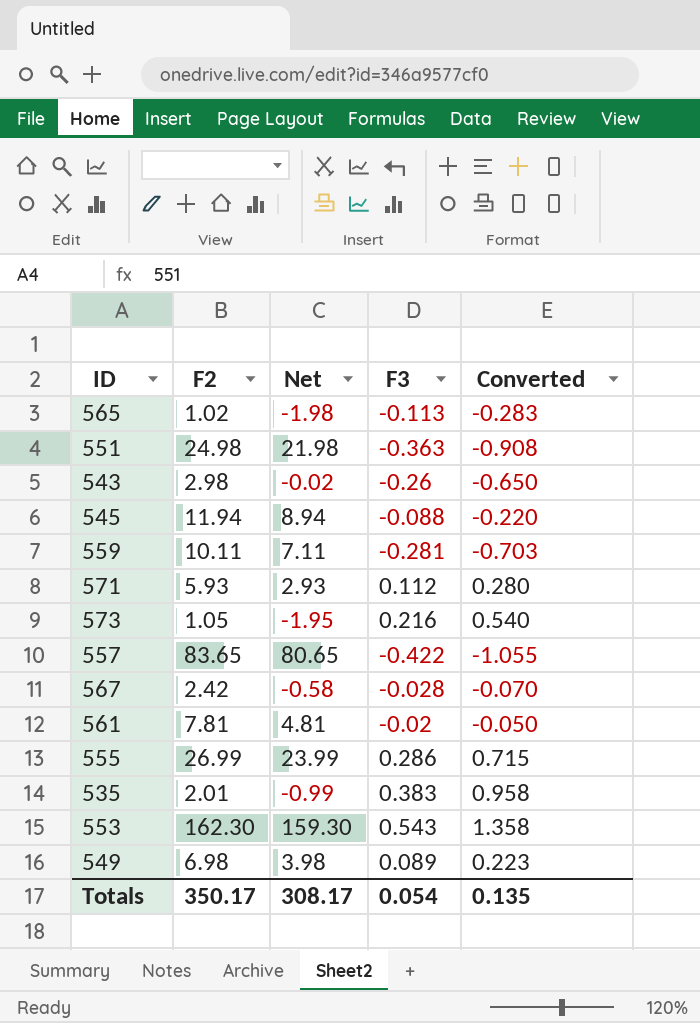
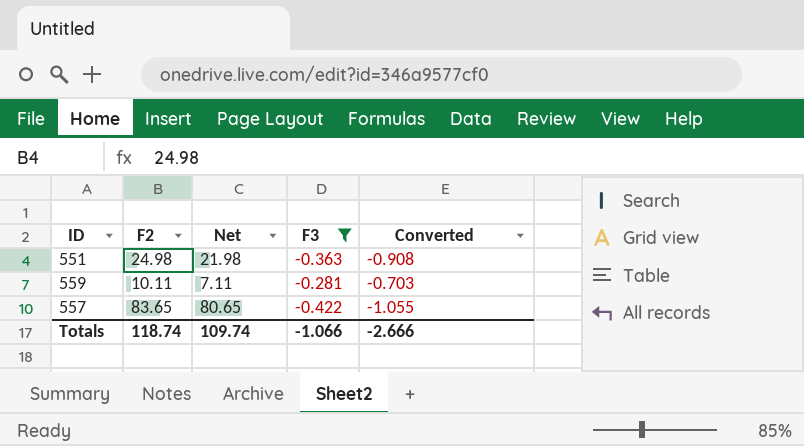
filter: none -> F3 <= -0.281
Totals | F2: 350.17 -> 118.74
Totals | Net: 308.17 -> 109.74
Totals | F3: 0.054 -> -1.066
Totals | Converted: 0.135 -> -2.666

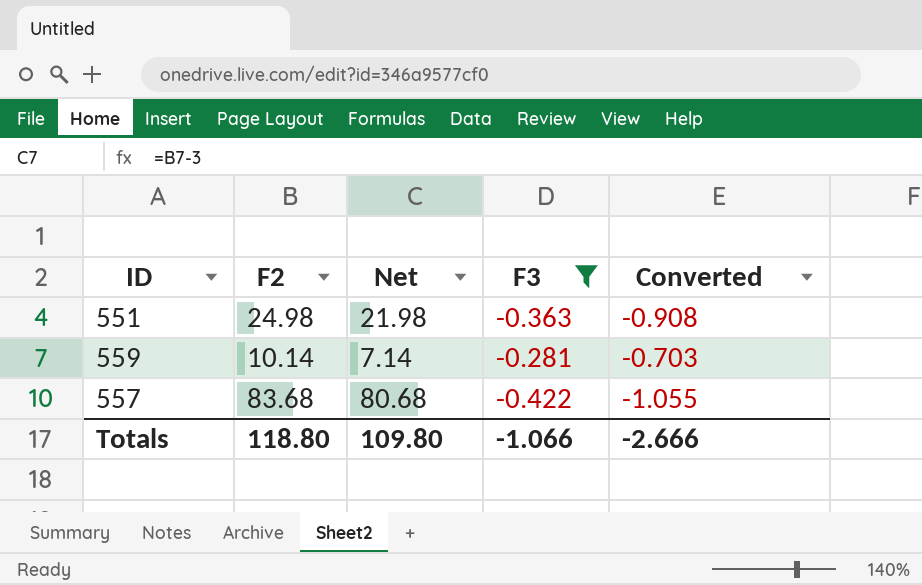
559 | F2: 10.11 -> 10.14
559 | Net: 7.11 -> 7.14
557 | F2: 83.65 -> 83.68
557 | Net: 80.65 -> 80.68
Totals | F2: 118.74 -> 118.80
Totals | Net: 109.74 -> 109.80

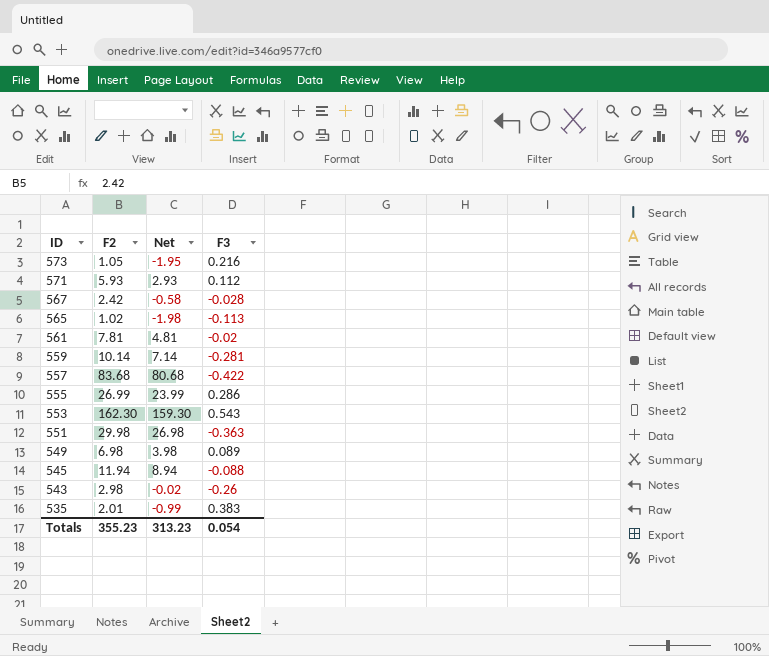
filter: F3 <= -0.281 -> none
row order: none -> ID descending
column Converted | formula: [F3] * 2.5 -> none
551 | F2: 24.98 -> 29.98
551 | Net: 21.98 -> 26.98
Totals | F2: 118.80 -> 355.23
Totals | Net: 109.80 -> 313.23
Totals | F3: -1.066 -> 0.054

